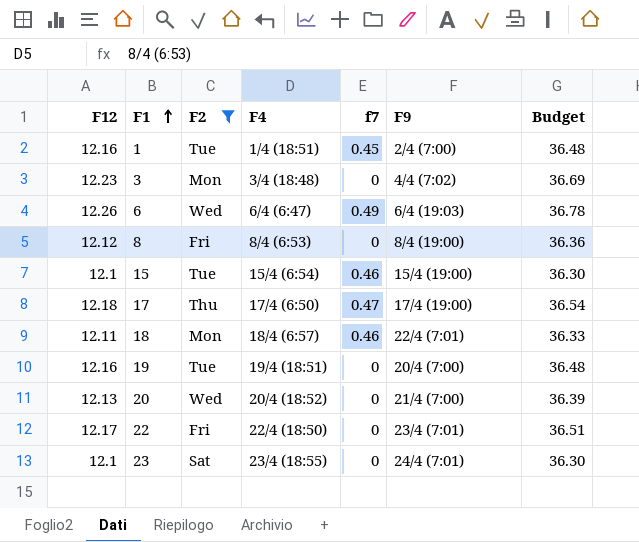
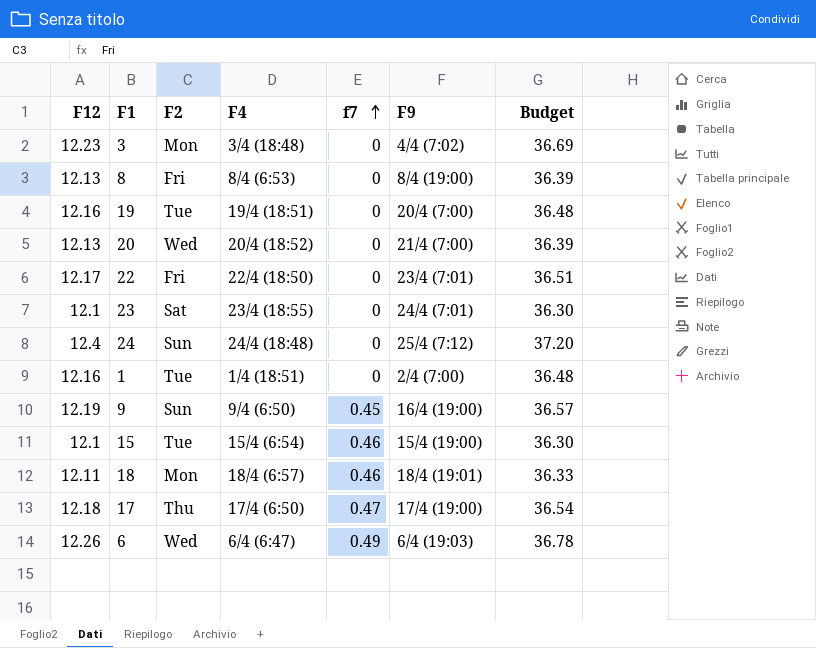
filter: F2 != Sun -> none
row order: F1 ascending -> f7 ascending
8 | F12: 12.12 -> 12.13
8 | Budget: 36.36 -> 36.39
1 | f7: 0.45 -> 0
18 | F9: 22/4 (7:01) -> 18/4 (19:01)

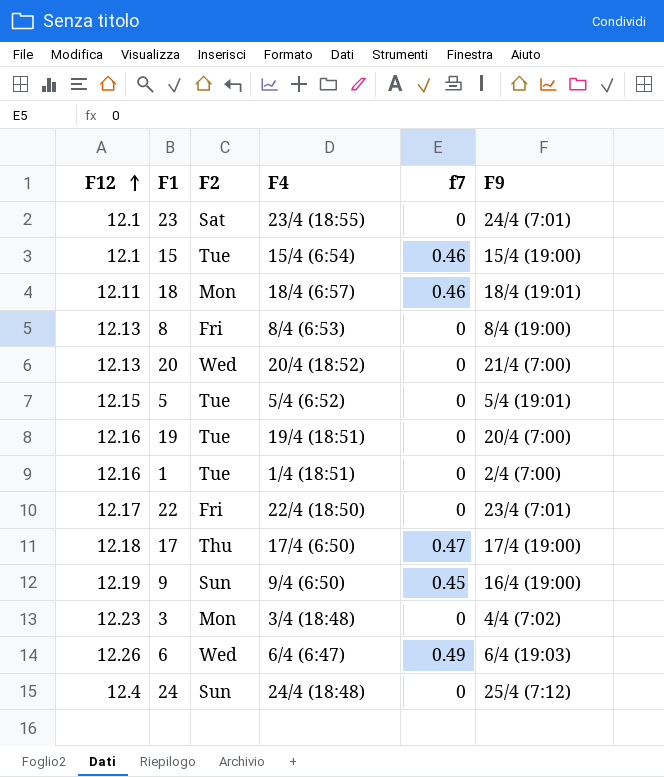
row order: f7 ascending -> F12 ascending
column Budget | formula: [F12] * 3 -> none
row 5: none -> 12.15 | Tue | 5/4 (6:52) | 0 | 5/4 (19:01)

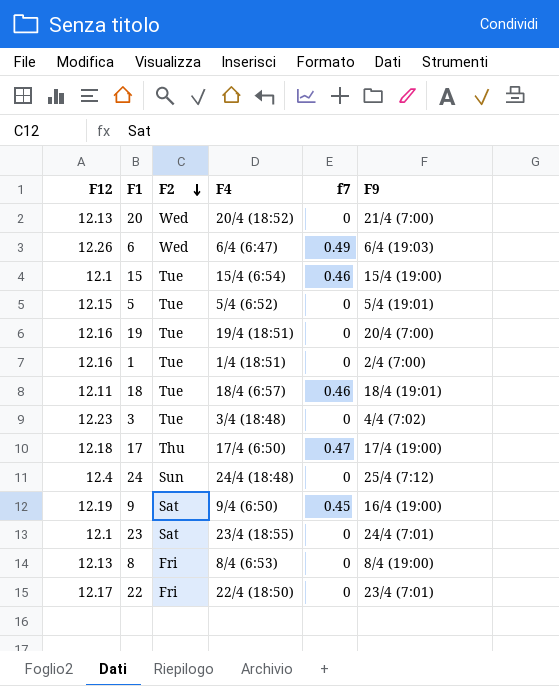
row order: F12 ascending -> F2 descending
18 | F2: Mon -> Tue
3 | F2: Mon -> Tue
9 | F2: Sun -> Sat

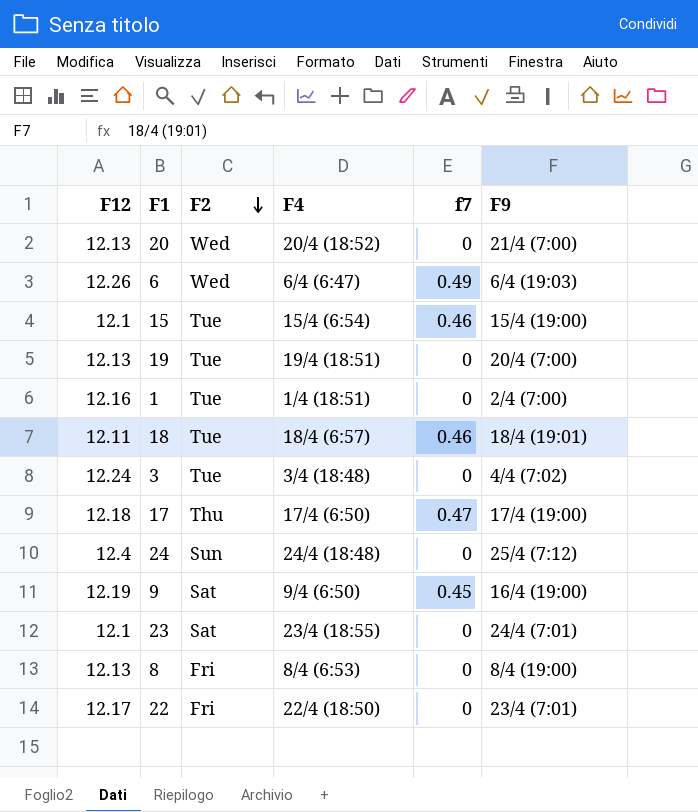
row 5: 12.15 | Tue | 5/4 (6:52) | 0 | 5/4 (19:01) -> none
19 | F12: 12.16 -> 12.13
3 | F12: 12.23 -> 12.24

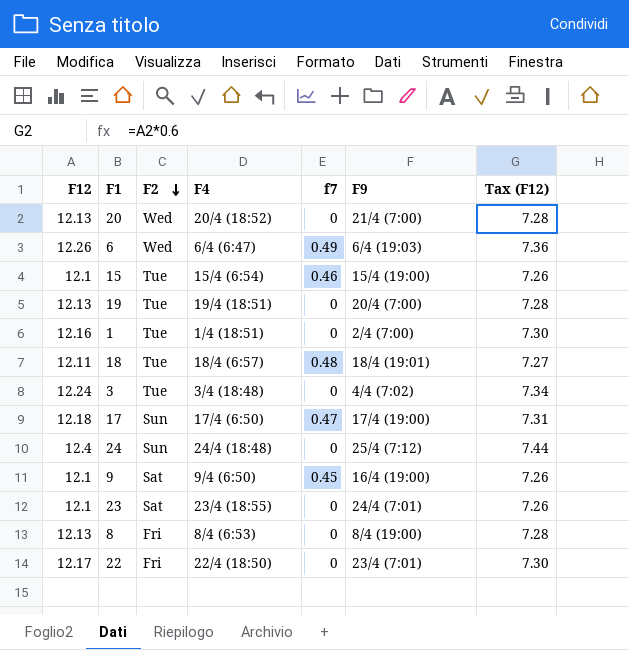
column Tax (F12) | formula: none -> [F12] * 0.6
18 | f7: 0.46 -> 0.48
17 | F2: Thu -> Sun
9 | F12: 12.19 -> 12.1

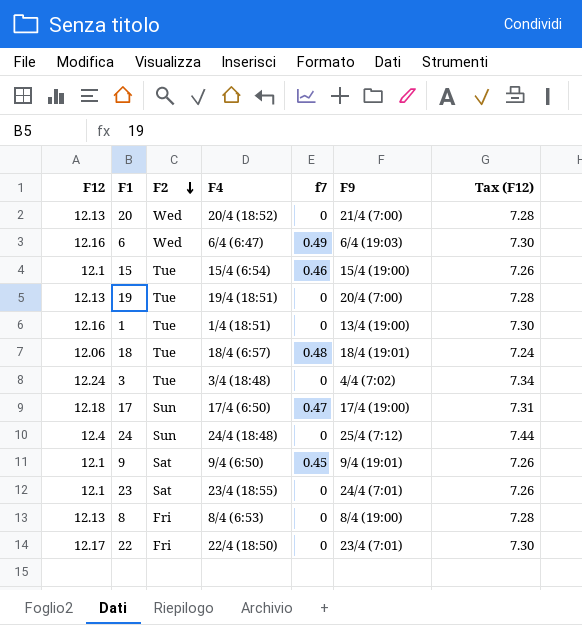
6 | F12: 12.26 -> 12.16
6 | Tax (F12): 7.36 -> 7.30
1 | F9: 2/4 (7:00) -> 13/4 (19:00)
18 | F12: 12.11 -> 12.06
18 | Tax (F12): 7.27 -> 7.24
9 | F9: 16/4 (19:00) -> 9/4 (19:01)

